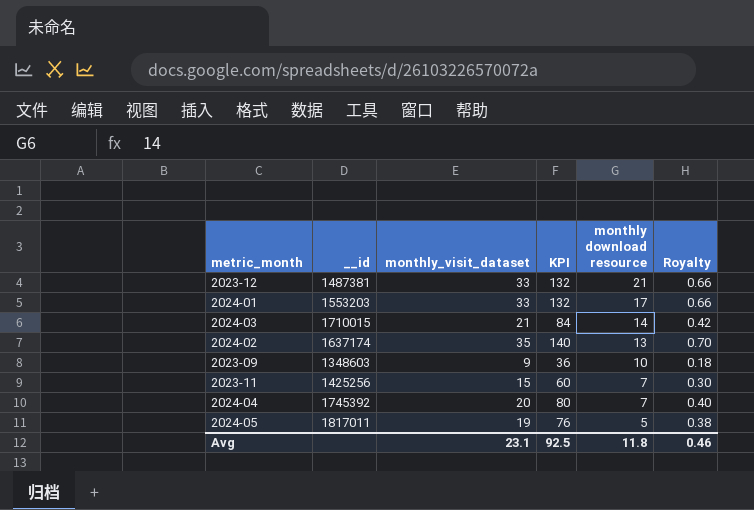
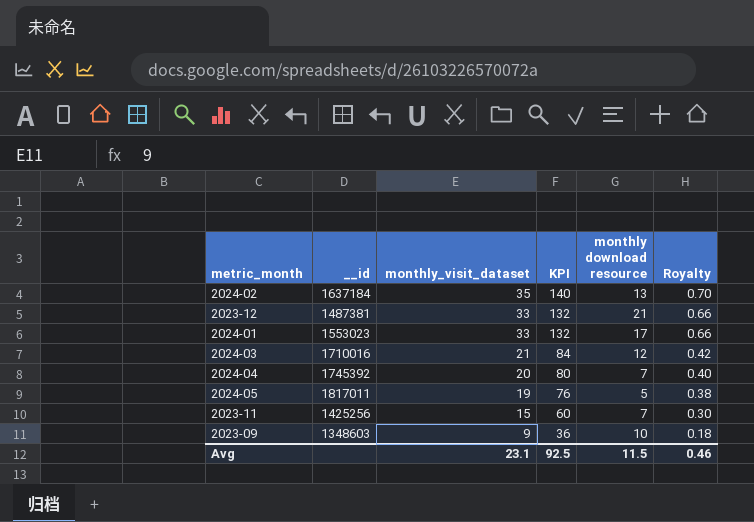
row order: monthly download resource descending -> monthly_visit_dataset descending
2024-02 | __id: 1637174 -> 1637184
2024-01 | __id: 1553203 -> 1553023
2024-03 | __id: 1710015 -> 1710016
2024-03 | monthly download resource: 14 -> 12
Avg | monthly download resource: 11.8 -> 11.5

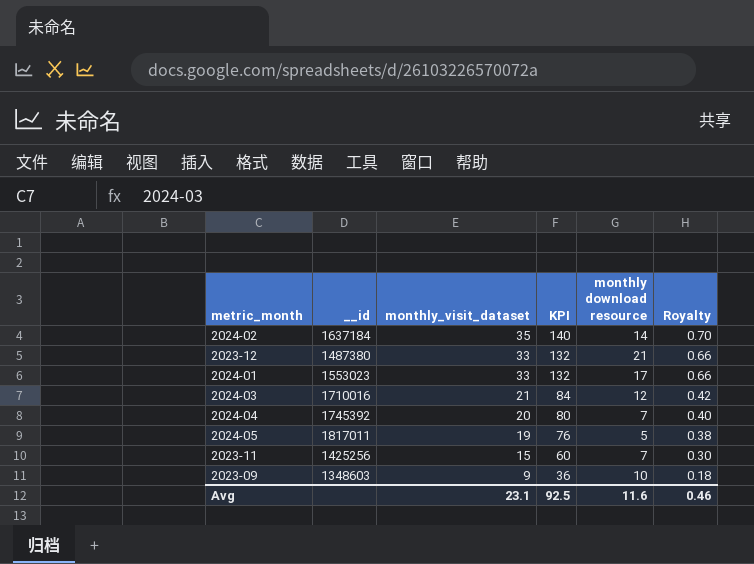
2024-02 | monthly download resource: 13 -> 14
2023-12 | __id: 1487381 -> 1487380
Avg | monthly download resource: 11.5 -> 11.6

